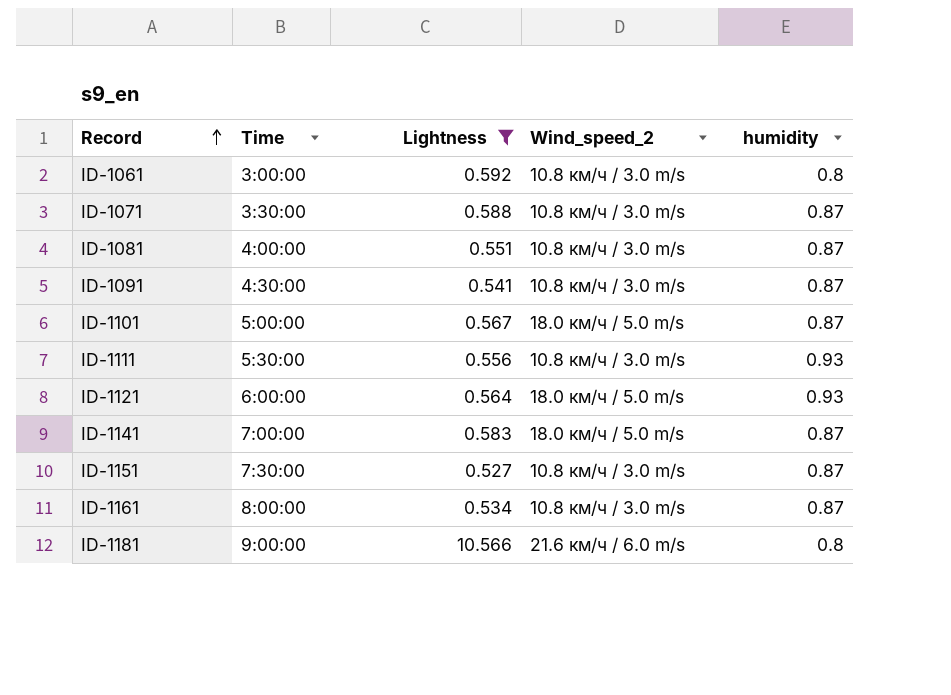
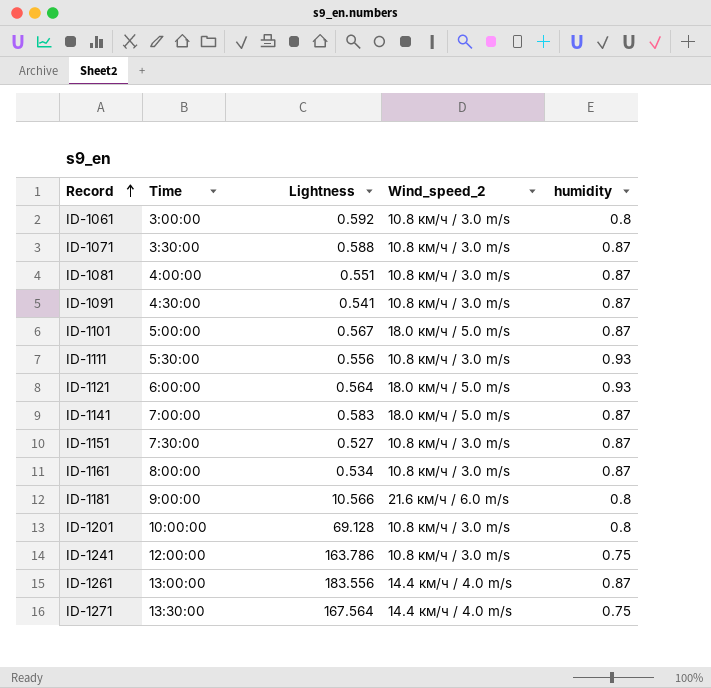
filter: Lightness <= 10.566 -> none

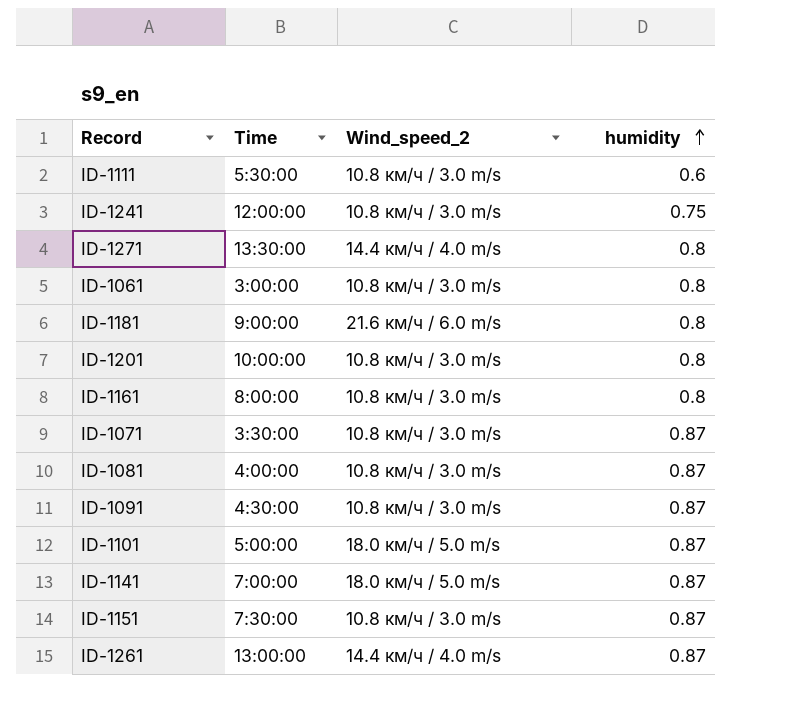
row order: Record ascending -> humidity ascending
column Lightness | position: 3 -> none
row ID-1121: 6:00:00 | 0.564 | 18.0 км/ч / 5.0 m/s | 0.93 -> none
ID-1111 | humidity: 0.93 -> 0.6
ID-1271 | humidity: 0.75 -> 0.8
ID-1161 | humidity: 0.87 -> 0.8

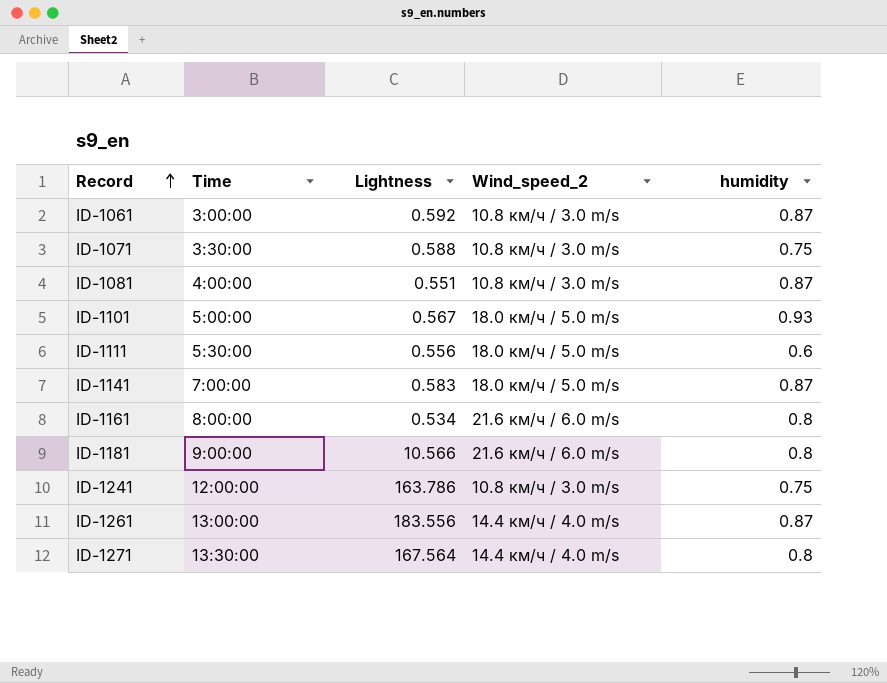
row order: humidity ascending -> Record ascending
column Lightness | position: none -> 3
row ID-1201: 10:00:00 | 10.8 км/ч / 3.0 m/s | 0.8 -> none
row ID-1091: 4:30:00 | 10.8 км/ч / 3.0 m/s | 0.87 -> none
row ID-1151: 7:30:00 | 10.8 км/ч / 3.0 m/s | 0.87 -> none
ID-1061 | humidity: 0.8 -> 0.87
ID-1071 | humidity: 0.87 -> 0.75
ID-1101 | humidity: 0.87 -> 0.93
ID-1111 | Wind_speed_2: 10.8 км/ч / 3.0 m/s -> 18.0 км/ч / 5.0 m/s
ID-1161 | Wind_speed_2: 10.8 км/ч / 3.0 m/s -> 21.6 км/ч / 6.0 m/s

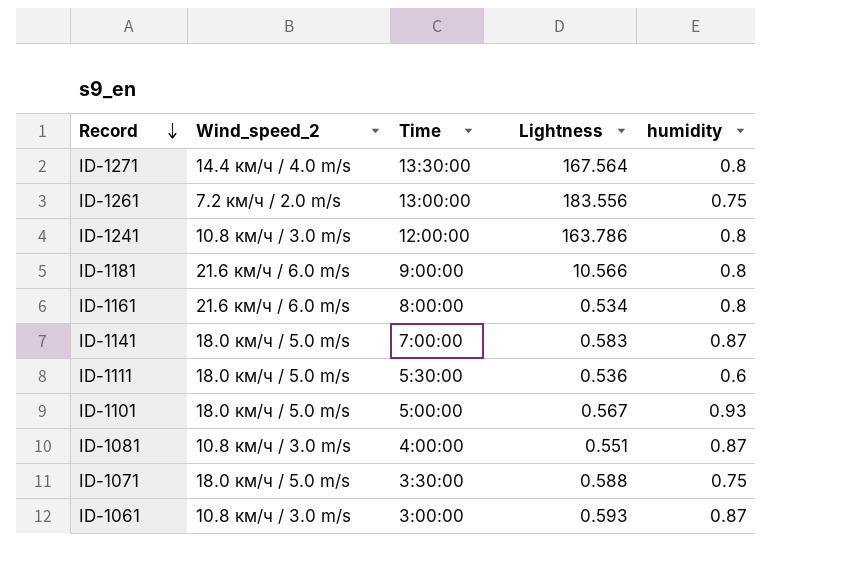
row order: Record ascending -> Record descending
column Wind_speed_2 | position: 4 -> 2
ID-1261 | Wind_speed_2: 14.4 км/ч / 4.0 m/s -> 7.2 км/ч / 2.0 m/s
ID-1261 | humidity: 0.87 -> 0.75
ID-1241 | humidity: 0.75 -> 0.8
ID-1111 | Lightness: 0.556 -> 0.536
ID-1071 | Wind_speed_2: 10.8 км/ч / 3.0 m/s -> 18.0 км/ч / 5.0 m/s
ID-1061 | Lightness: 0.592 -> 0.593

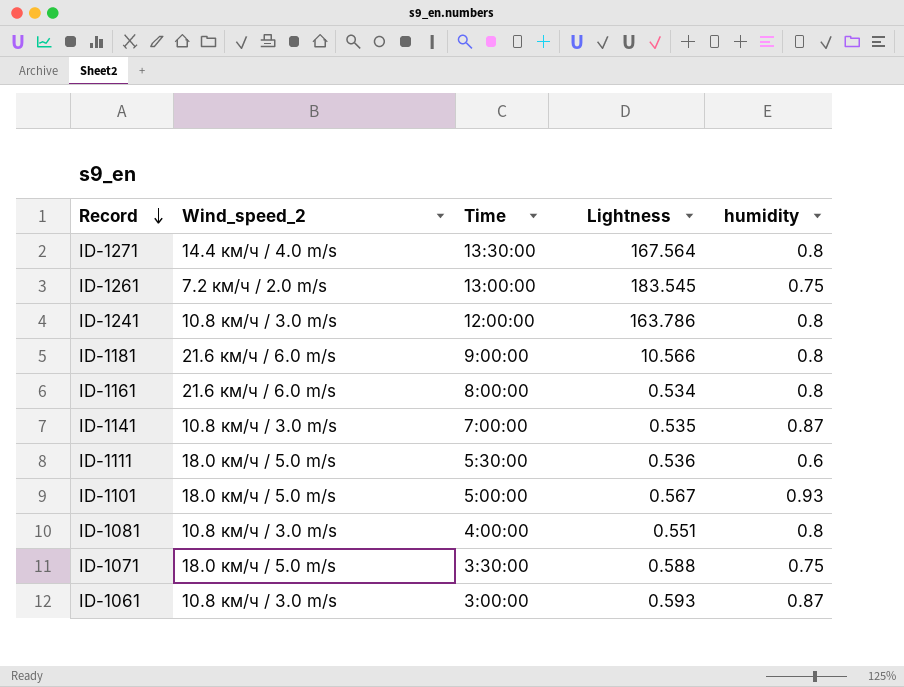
ID-1261 | Lightness: 183.556 -> 183.545
ID-1141 | Wind_speed_2: 18.0 км/ч / 5.0 m/s -> 10.8 км/ч / 3.0 m/s
ID-1141 | Lightness: 0.583 -> 0.535
ID-1081 | humidity: 0.87 -> 0.8

